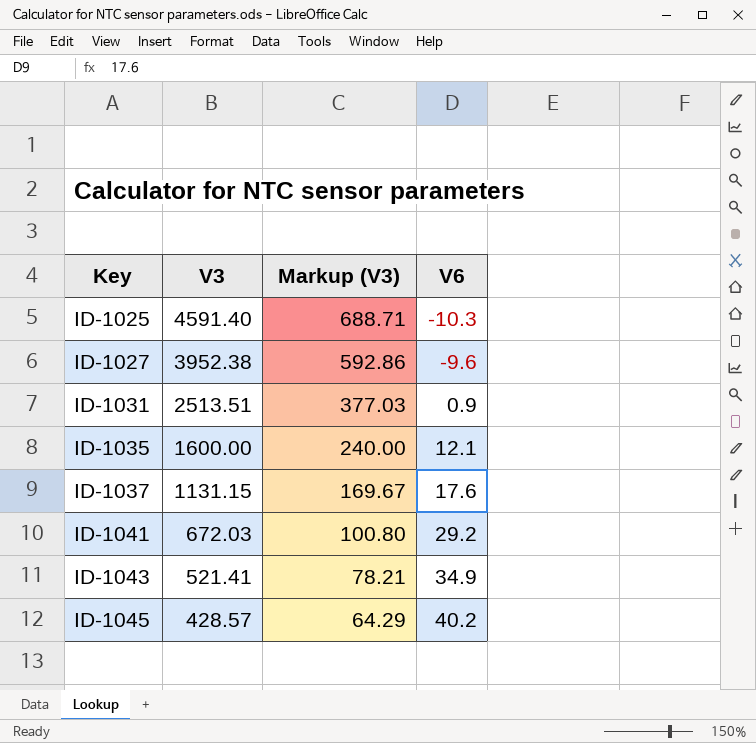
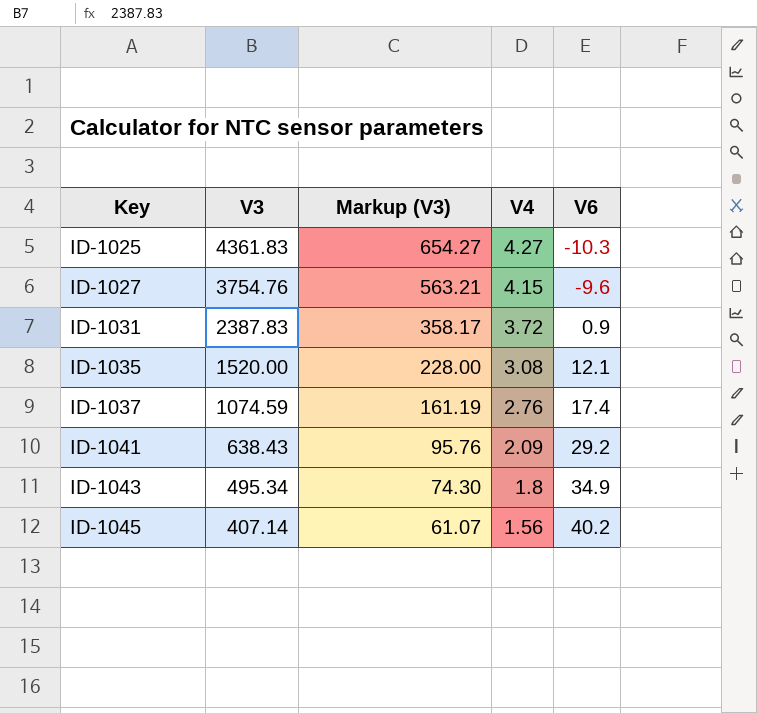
column V4 | position: none -> 4
ID-1025 | V3: 4591.40 -> 4361.83
ID-1025 | Markup (V3): 688.71 -> 654.27
ID-1027 | V3: 3952.38 -> 3754.76
ID-1027 | Markup (V3): 592.86 -> 563.21
ID-1031 | V3: 2513.51 -> 2387.83
ID-1031 | Markup (V3): 377.03 -> 358.17
ID-1035 | V3: 1600.00 -> 1520.00
ID-1035 | Markup (V3): 240.00 -> 228.00
ID-1037 | V3: 1131.15 -> 1074.59
ID-1037 | Markup (V3): 169.67 -> 161.19
ID-1037 | V6: 17.6 -> 17.4
ID-1041 | V3: 672.03 -> 638.43
ID-1041 | Markup (V3): 100.80 -> 95.76
ID-1043 | V3: 521.41 -> 495.34
ID-1043 | Markup (V3): 78.21 -> 74.30
ID-1045 | V3: 428.57 -> 407.14
ID-1045 | Markup (V3): 64.29 -> 61.07

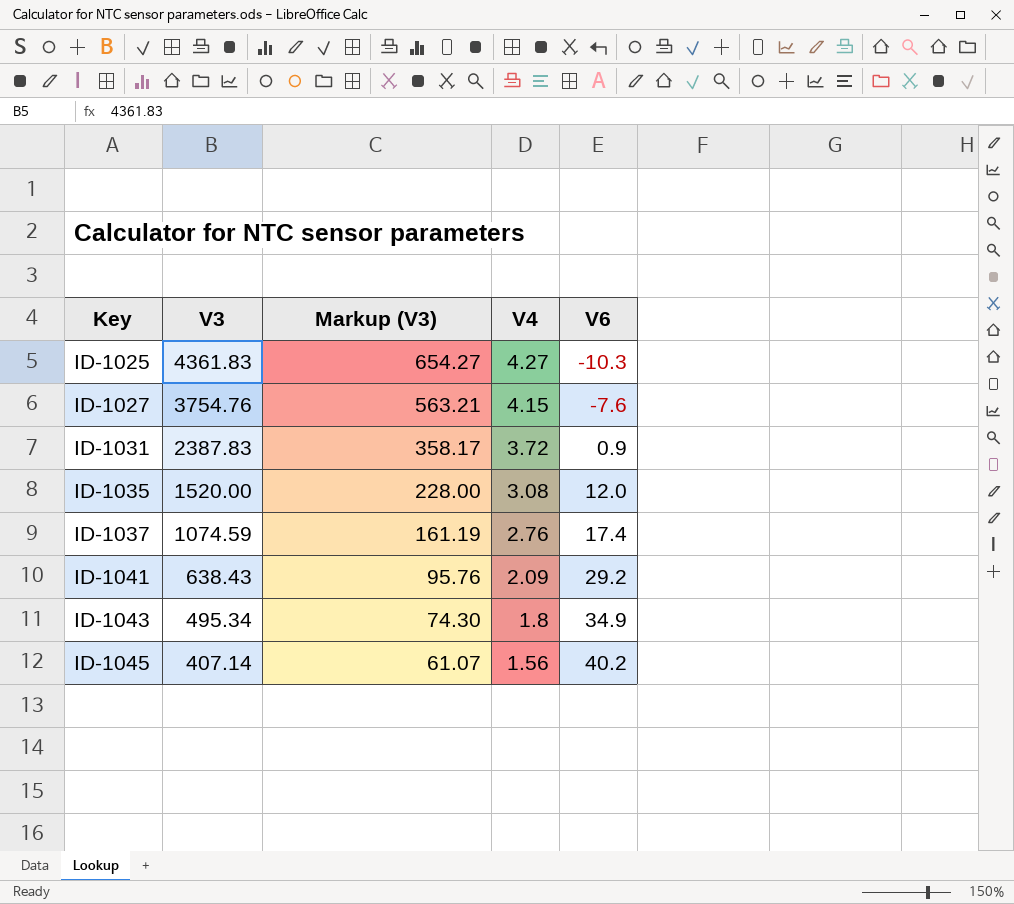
ID-1027 | V6: -9.6 -> -7.6
ID-1035 | V6: 12.1 -> 12.0

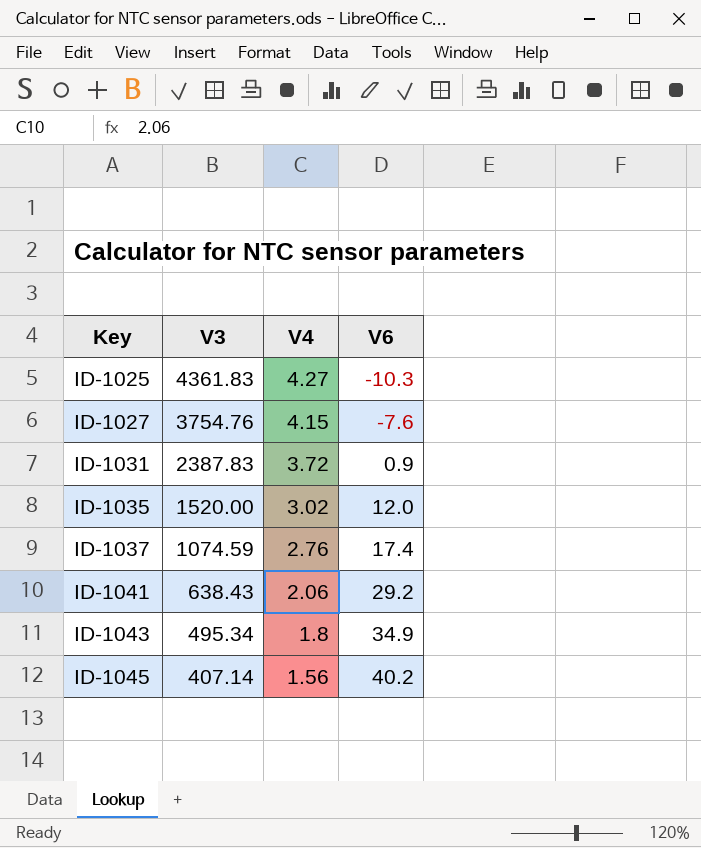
column Markup (V3) | formula: [V3] * 0.15 -> none
ID-1035 | V4: 3.08 -> 3.02
ID-1041 | V4: 2.09 -> 2.06

